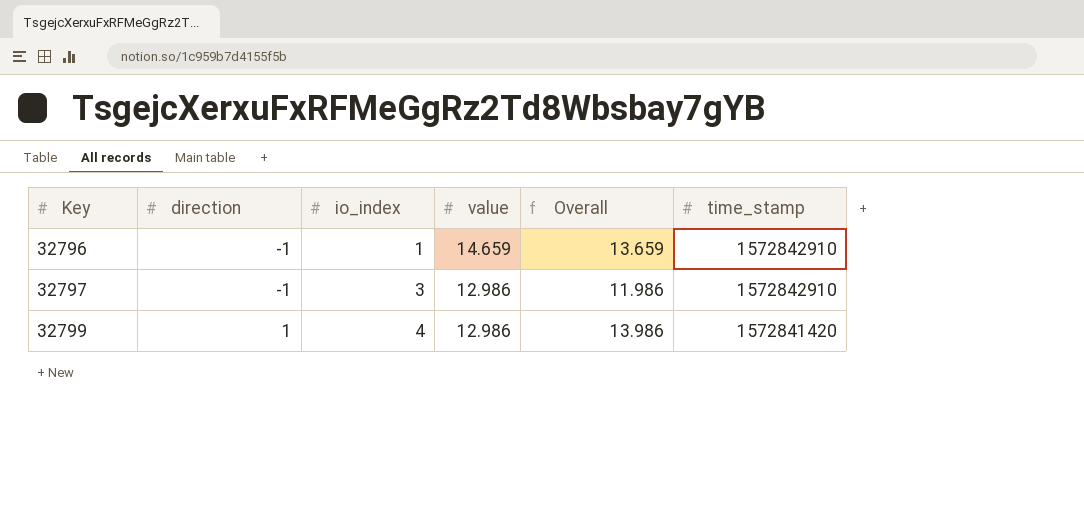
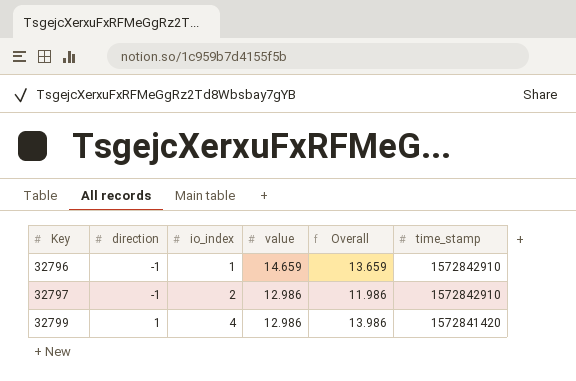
32797 | io_index: 3 -> 2

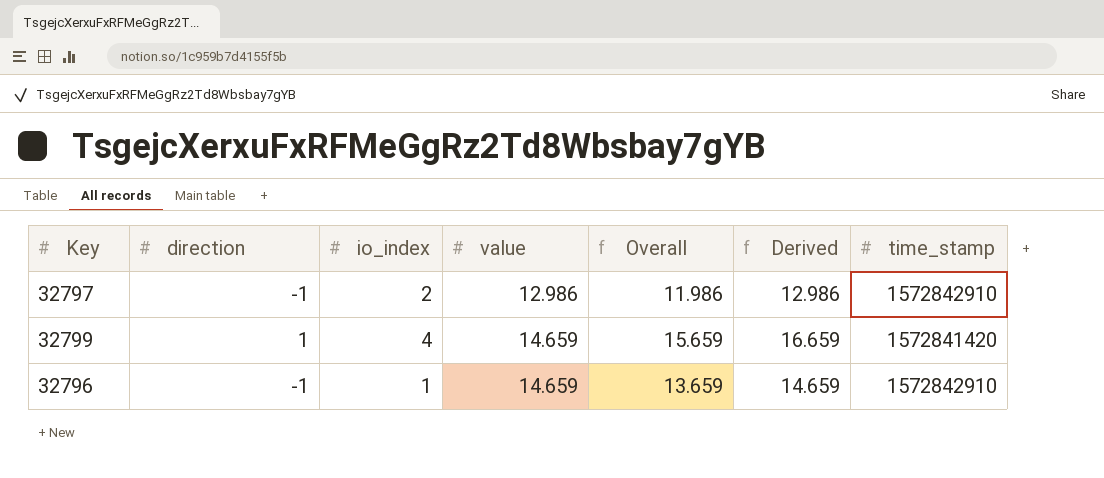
row order: Key ascending -> value ascending
column Derived | formula: none -> [Overall] + 1
32799 | value: 12.986 -> 14.659
32799 | Overall: 13.986 -> 15.659

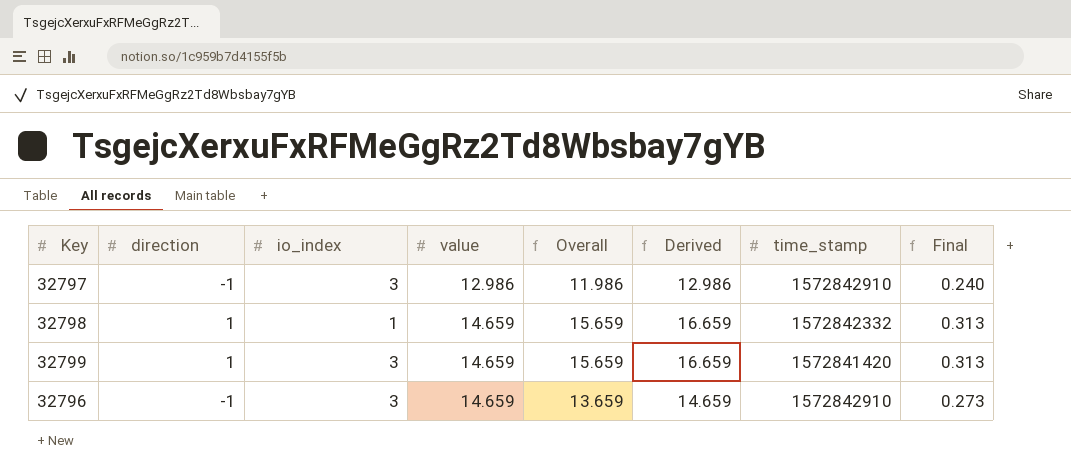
column Final | formula: none -> [Overall] * 0.02
32797 | io_index: 2 -> 3
row 32798: none -> 1 | 1 | 14.659 | 15.659 | 16.659 | 1572842332 | 0.313
32799 | io_index: 4 -> 3
32796 | io_index: 1 -> 3

